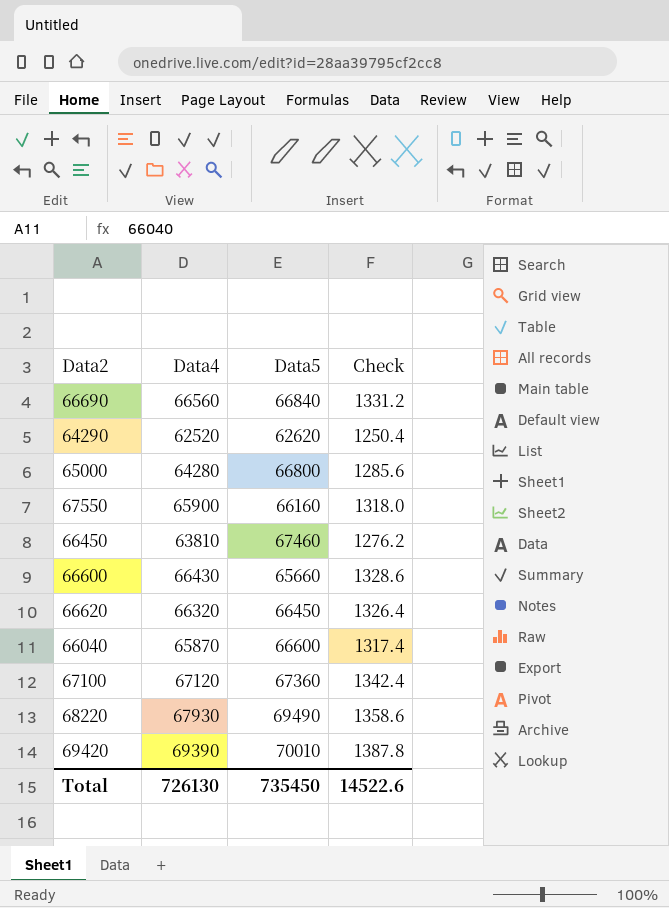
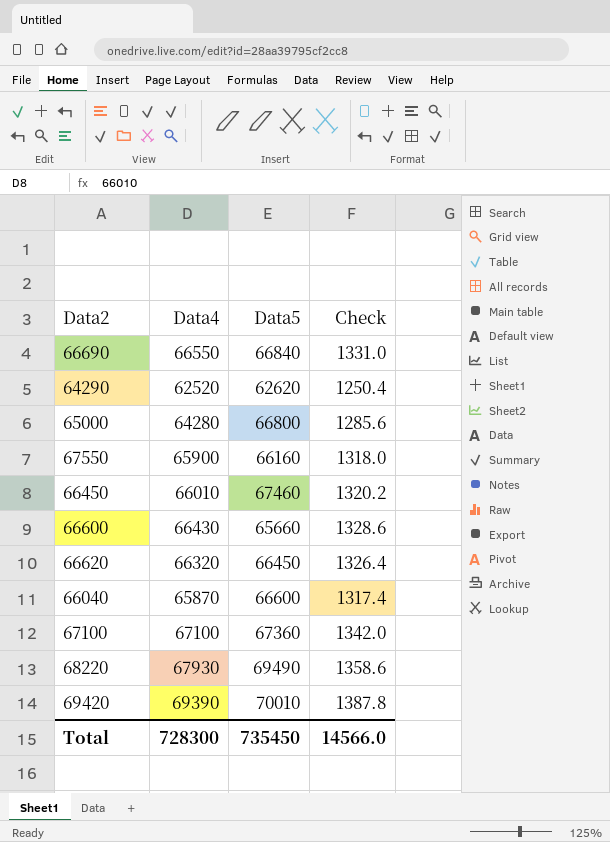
66690 | Data4: 66560 -> 66550
66690 | Check: 1331.2 -> 1331.0
66450 | Data4: 63810 -> 66010
66450 | Check: 1276.2 -> 1320.2
67100 | Data4: 67120 -> 67100
67100 | Check: 1342.4 -> 1342.0
Total | Data4: 726130 -> 728300
Total | Check: 14522.6 -> 14566.0

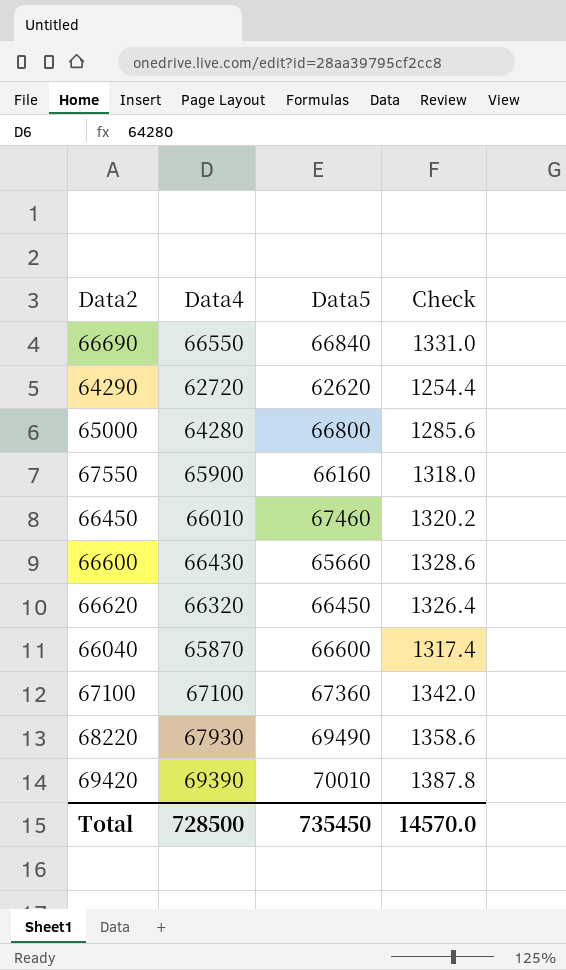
64290 | Data4: 62520 -> 62720
64290 | Check: 1250.4 -> 1254.4
Total | Data4: 728300 -> 728500
Total | Check: 14566.0 -> 14570.0

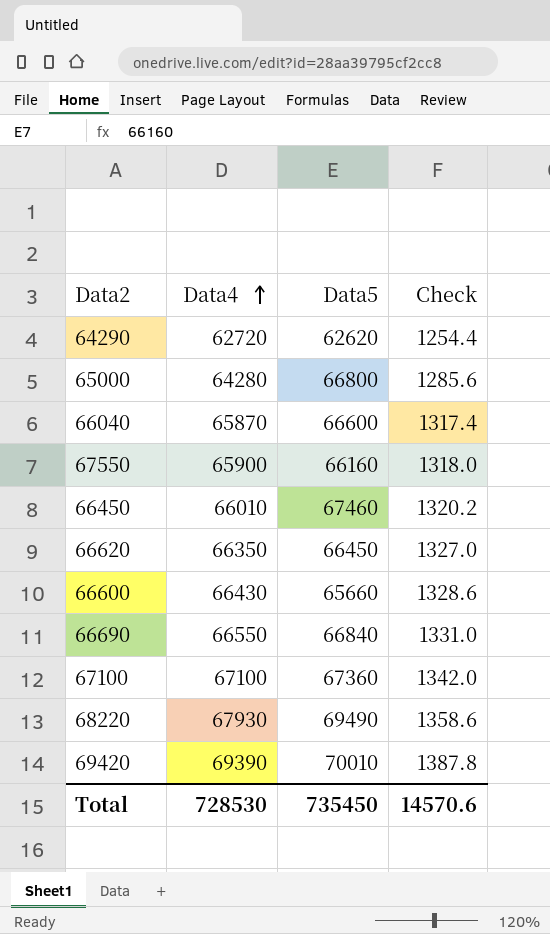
row order: none -> Data4 ascending
66620 | Data4: 66320 -> 66350
66620 | Check: 1326.4 -> 1327.0
Total | Data4: 728500 -> 728530
Total | Check: 14570.0 -> 14570.6

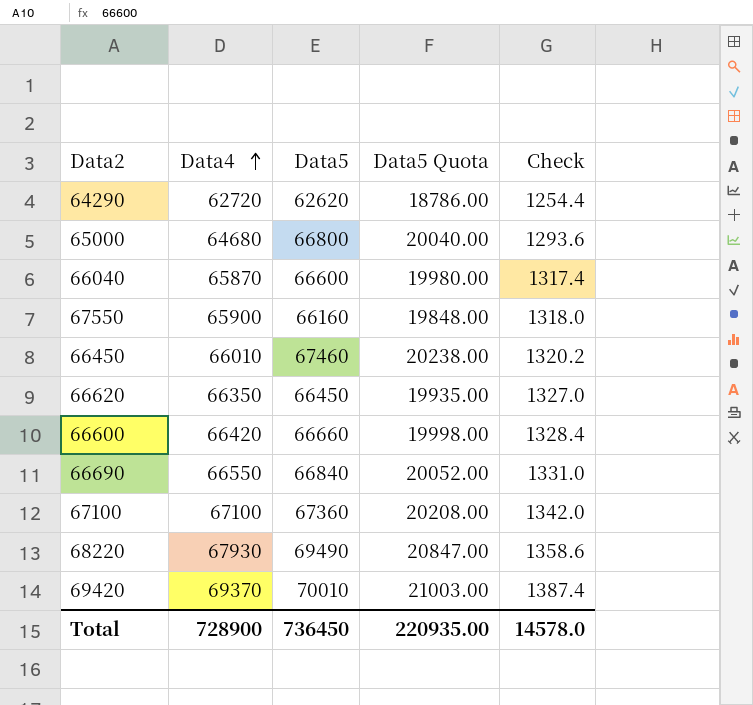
column Data5 Quota | formula: none -> [Data5] * 0.3
65000 | Data4: 64280 -> 64680
65000 | Check: 1285.6 -> 1293.6
66600 | Data4: 66430 -> 66420
66600 | Data5: 65660 -> 66660
66600 | Check: 1328.6 -> 1328.4
69420 | Data4: 69390 -> 69370
69420 | Check: 1387.8 -> 1387.4
Total | Data4: 728530 -> 728900
Total | Data5: 735450 -> 736450
Total | Check: 14570.6 -> 14578.0

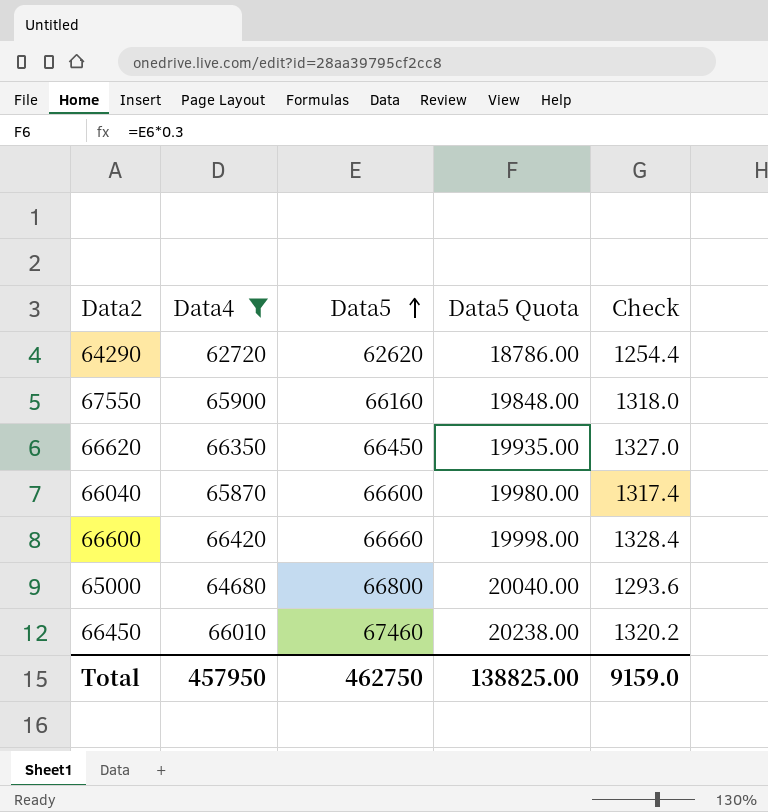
filter: none -> Data4 <= 66420
row order: Data4 ascending -> Data5 ascending
Total | Data4: 728900 -> 457950
Total | Data5: 736450 -> 462750
Total | Data5 Quota: 220935.00 -> 138825.00
Total | Check: 14578.0 -> 9159.0

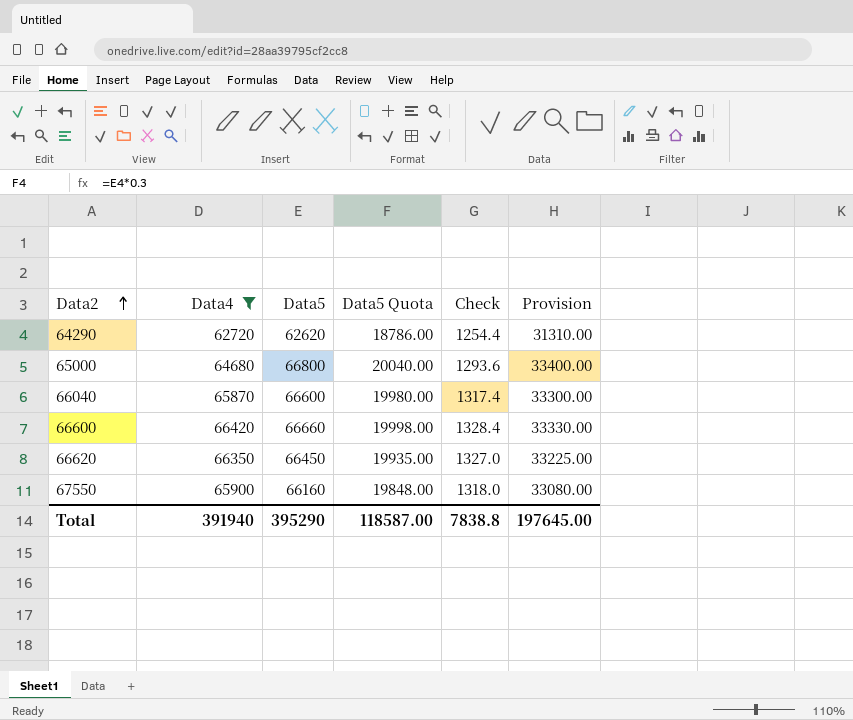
row order: Data5 ascending -> Data2 ascending
column Provision | formula: none -> [Data5] * 0.5
row 66450: 66010 | 67460 | 20238.00 | 1320.2 -> none
Total | Data4: 457950 -> 391940
Total | Data5: 462750 -> 395290
Total | Data5 Quota: 138825.00 -> 118587.00
Total | Check: 9159.0 -> 7838.8

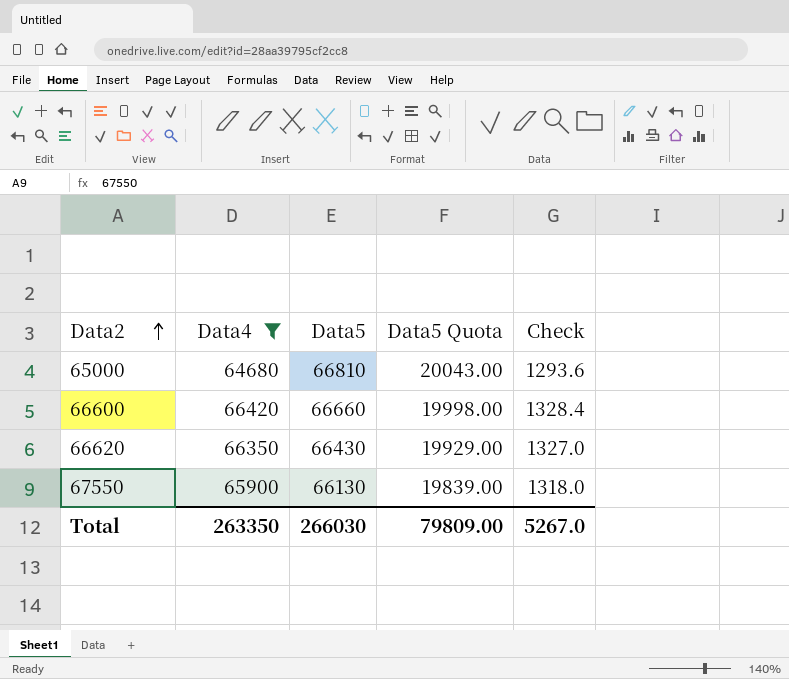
column Provision | formula: [Data5] * 0.5 -> none
row 64290: 62720 | 62620 | 18786.00 | 1254.4 | 31310.00 -> none
row 66040: 65870 | 66600 | 19980.00 | 1317.4 | 33300.00 -> none
65000 | Data5: 66800 -> 66810
65000 | Data5 Quota: 20040.00 -> 20043.00
66620 | Data5: 66450 -> 66430
66620 | Data5 Quota: 19935.00 -> 19929.00
67550 | Data5: 66160 -> 66130
67550 | Data5 Quota: 19848.00 -> 19839.00
Total | Data4: 391940 -> 263350
Total | Data5: 395290 -> 266030
Total | Data5 Quota: 118587.00 -> 79809.00
Total | Check: 7838.8 -> 5267.0

